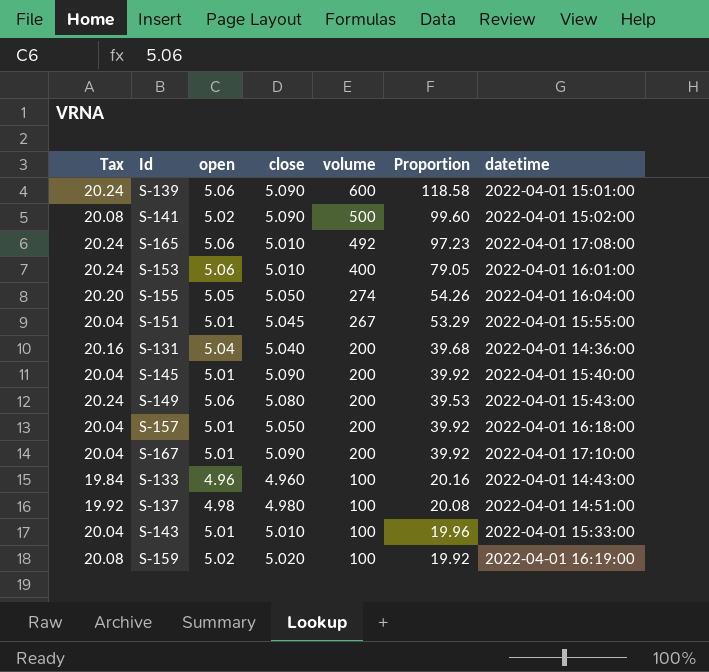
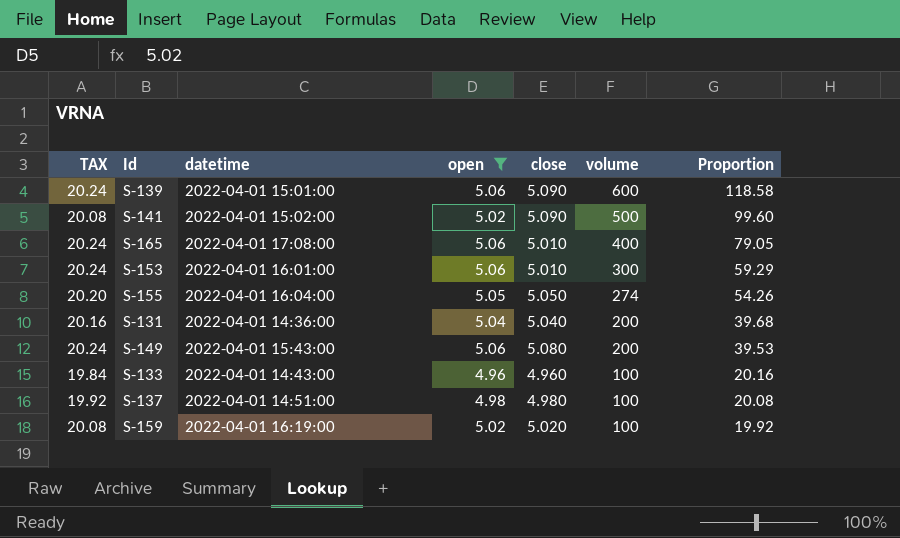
filter: none -> open != 5.01
column name: Tax -> TAX
column datetime | position: 7 -> 3
S-165 | volume: 492 -> 400
S-165 | Proportion: 97.23 -> 79.05
S-153 | volume: 400 -> 300
S-153 | Proportion: 79.05 -> 59.29

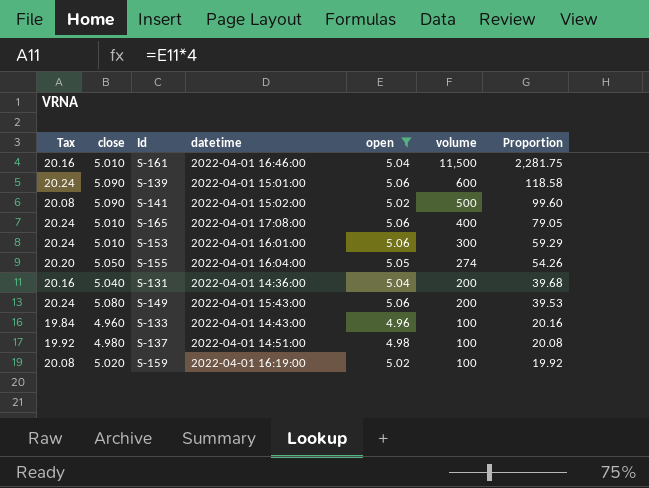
column name: TAX -> Tax
column close | position: 5 -> 2
row S-161: none -> 20.16 | 5.010 | 2022-04-01 16:46:00 | 5.04 | 11,500 | 2,281.75

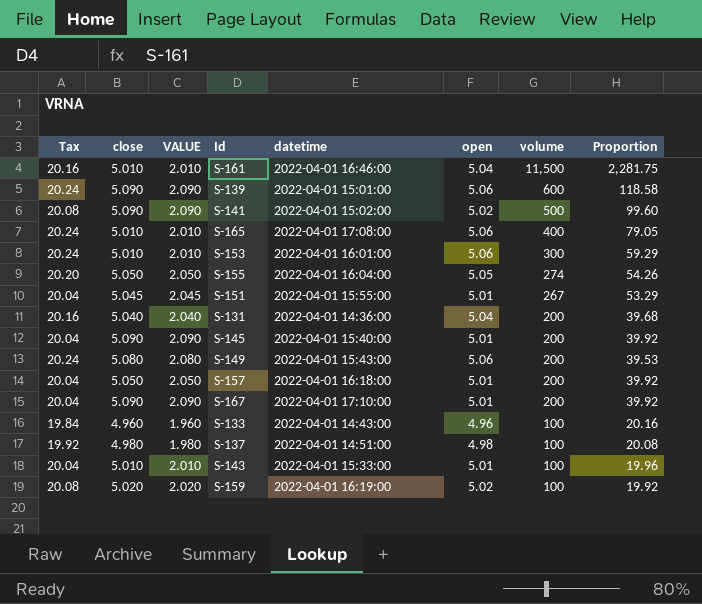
filter: open != 5.01 -> none
column VALUE | formula: none -> [close] - 3

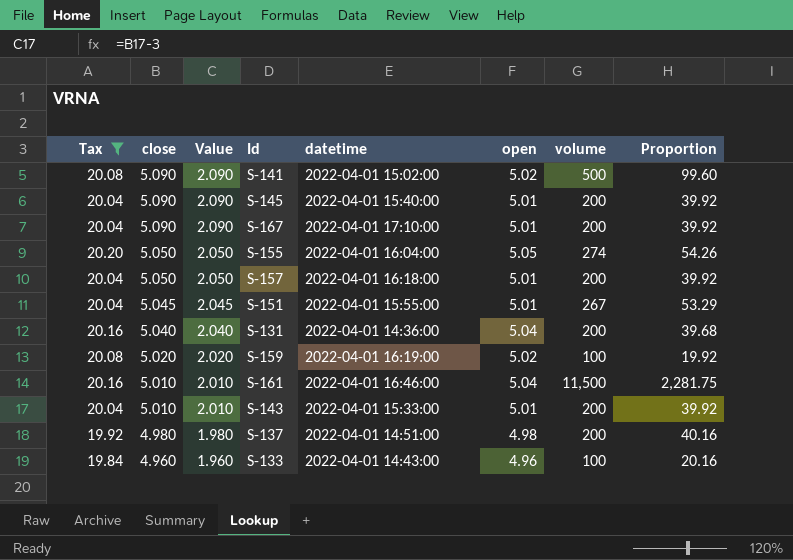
filter: none -> Tax != 20.24
row order: volume descending -> close descending
column name: VALUE -> Value
S-143 | volume: 100 -> 200
S-143 | Proportion: 19.96 -> 39.92
S-137 | volume: 100 -> 200
S-137 | Proportion: 20.08 -> 40.16

